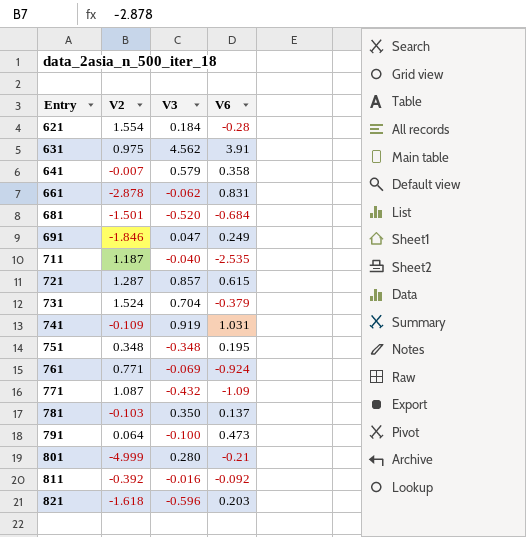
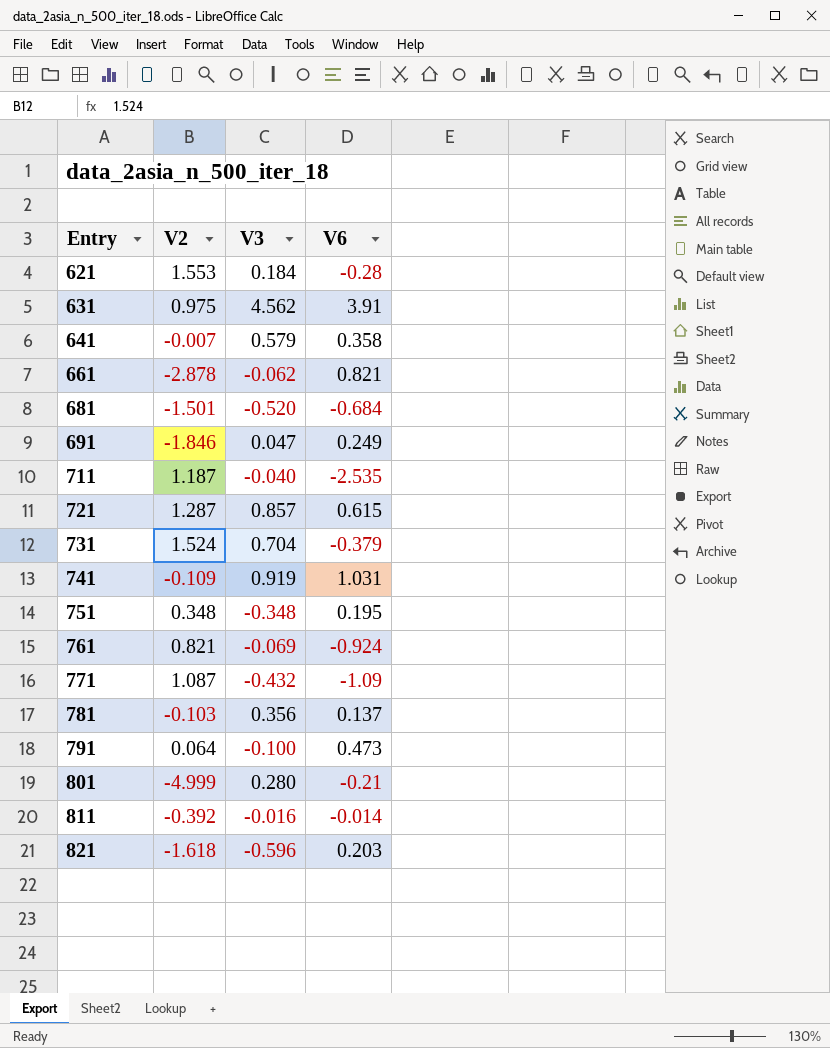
621 | V2: 1.554 -> 1.553
661 | V6: 0.831 -> 0.821
761 | V2: 0.771 -> 0.821
781 | V3: 0.350 -> 0.356
811 | V6: -0.092 -> -0.014

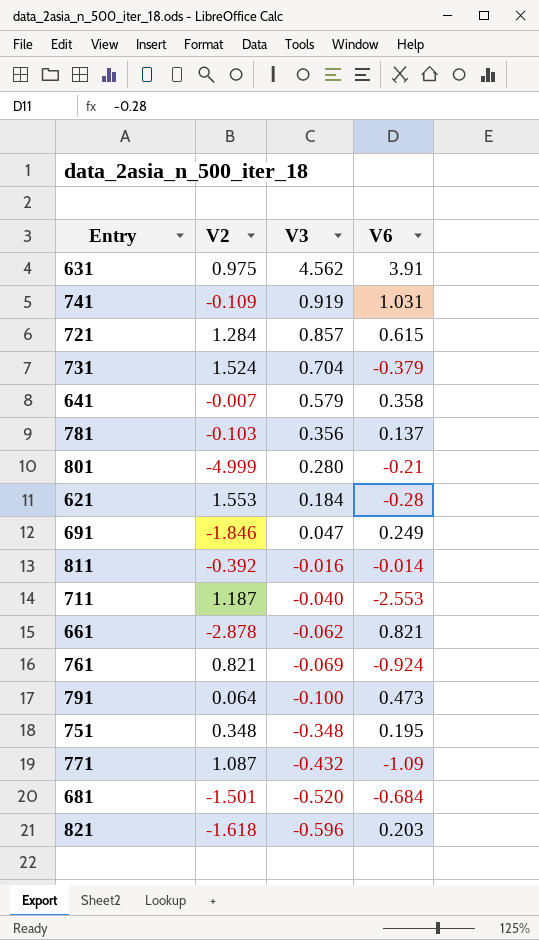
row order: Entry ascending -> V3 descending
721 | V2: 1.287 -> 1.284
711 | V6: -2.535 -> -2.553

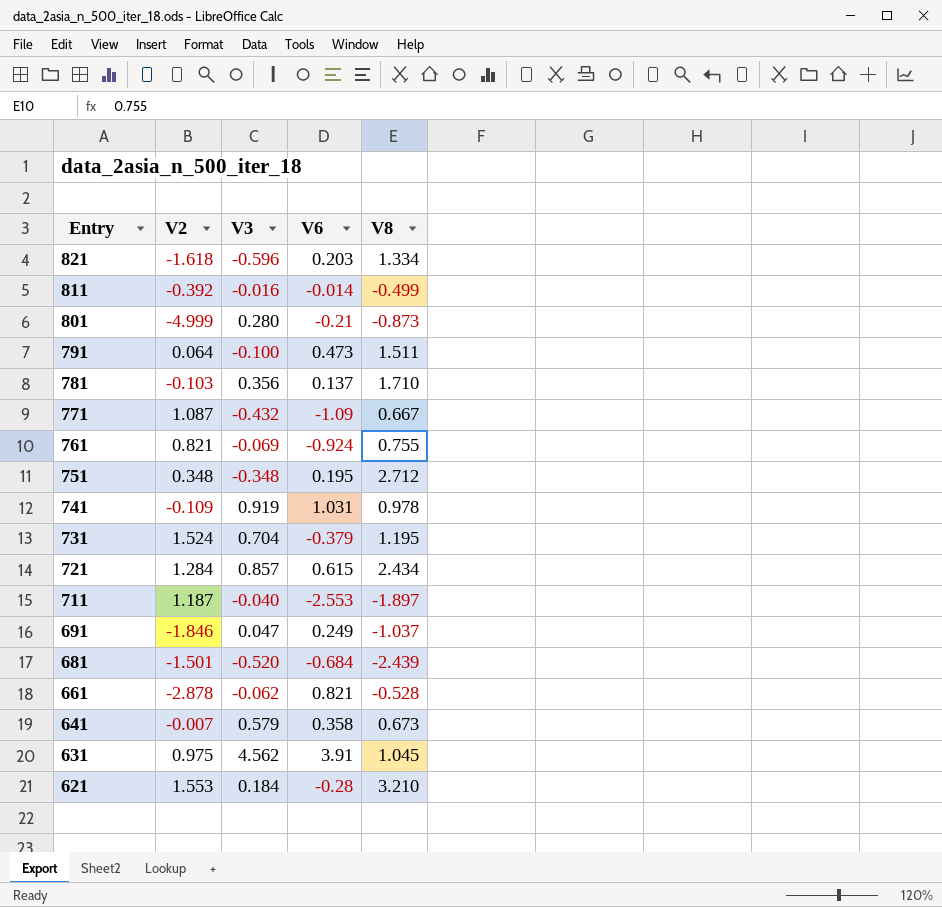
row order: V3 descending -> Entry descending
column V8 | position: none -> 5

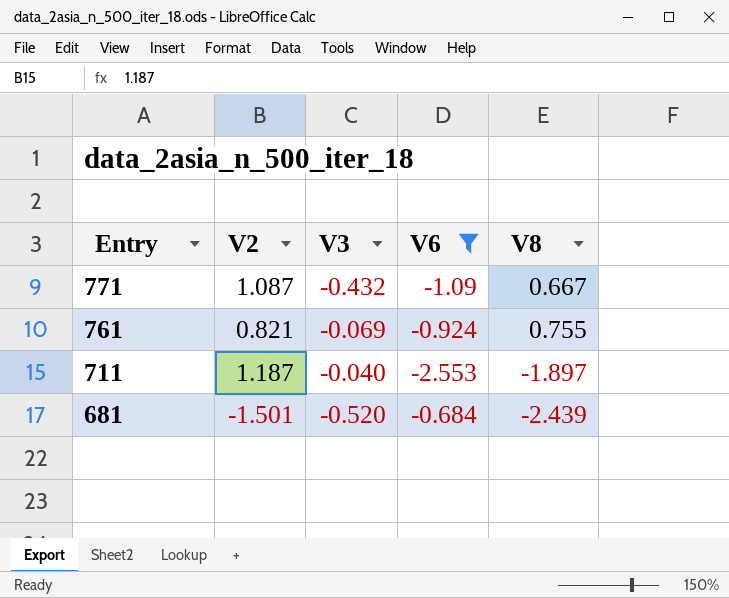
filter: none -> V6 <= -0.684

